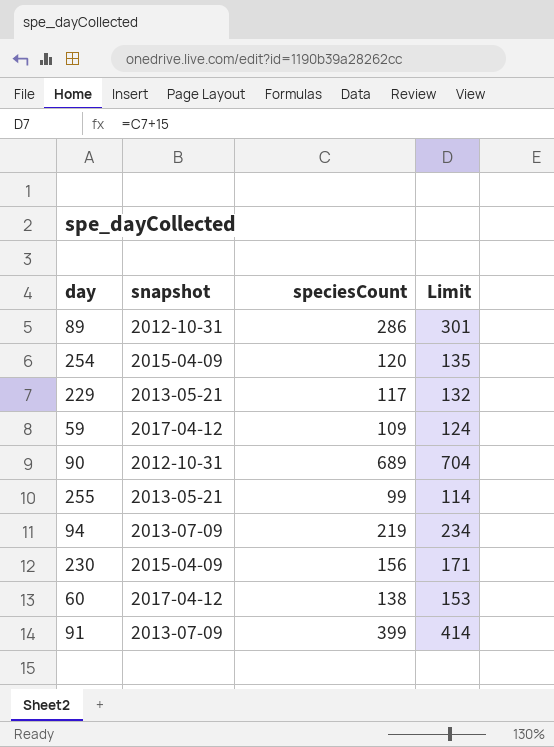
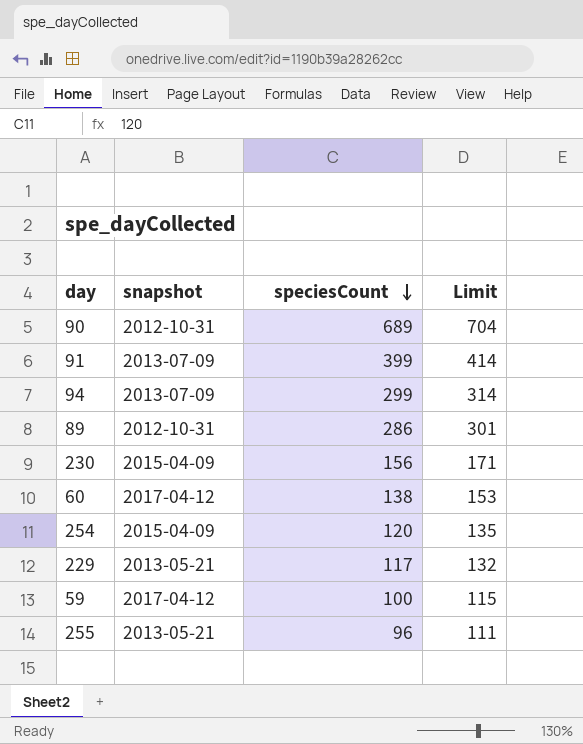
row order: none -> speciesCount descending
94 | speciesCount: 219 -> 299
94 | Limit: 234 -> 314
59 | speciesCount: 109 -> 100
59 | Limit: 124 -> 115
255 | speciesCount: 99 -> 96
255 | Limit: 114 -> 111

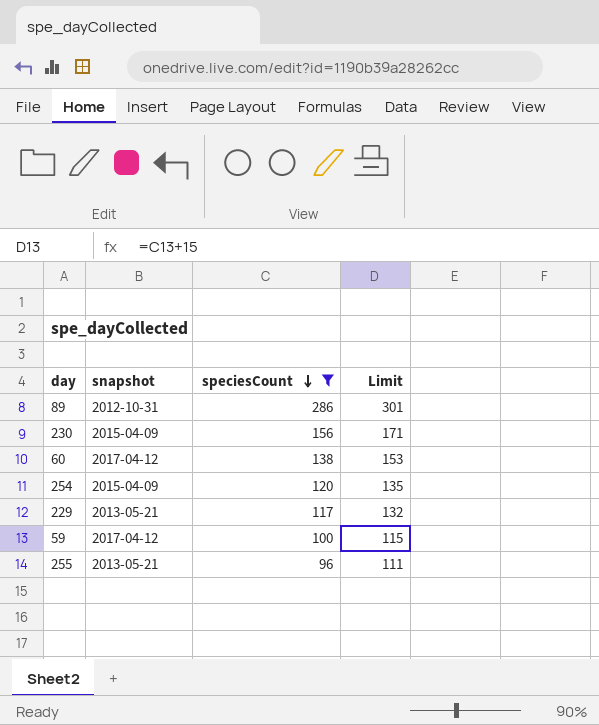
filter: none -> speciesCount <= 286

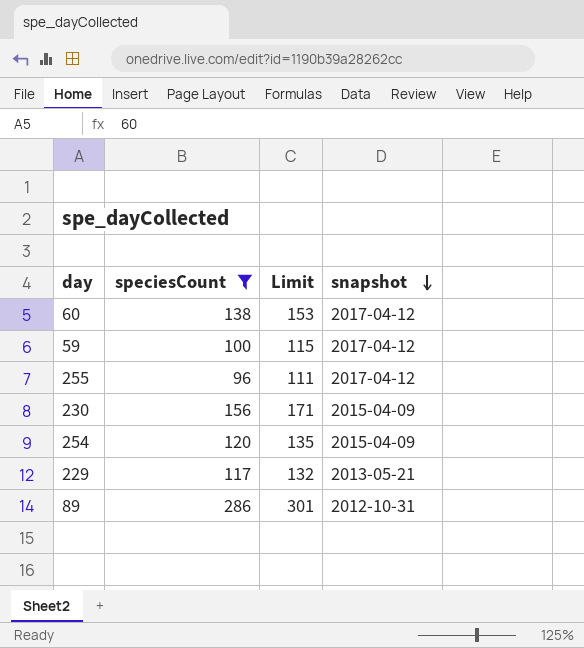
row order: speciesCount descending -> snapshot descending
column snapshot | position: 2 -> 4
255 | snapshot: 2013-05-21 -> 2017-04-12

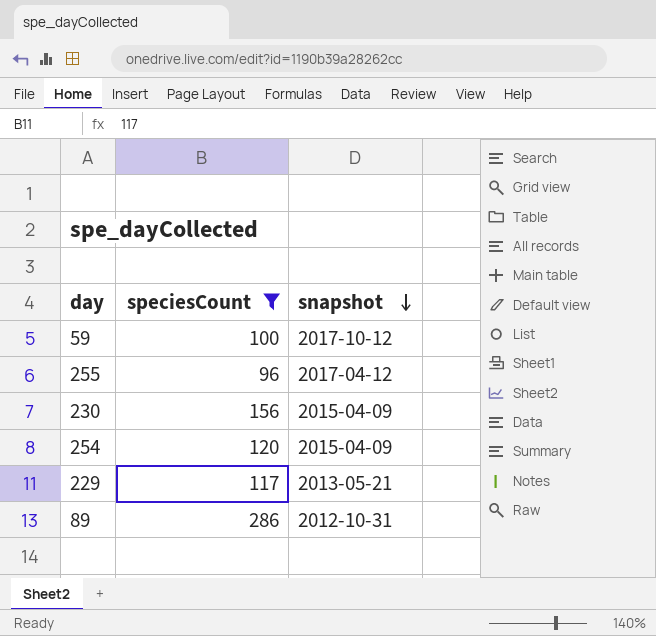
column Limit | formula: [speciesCount] + 15 -> none
row 60: 138 | 153 | 2017-04-12 -> none
59 | snapshot: 2017-04-12 -> 2017-10-12

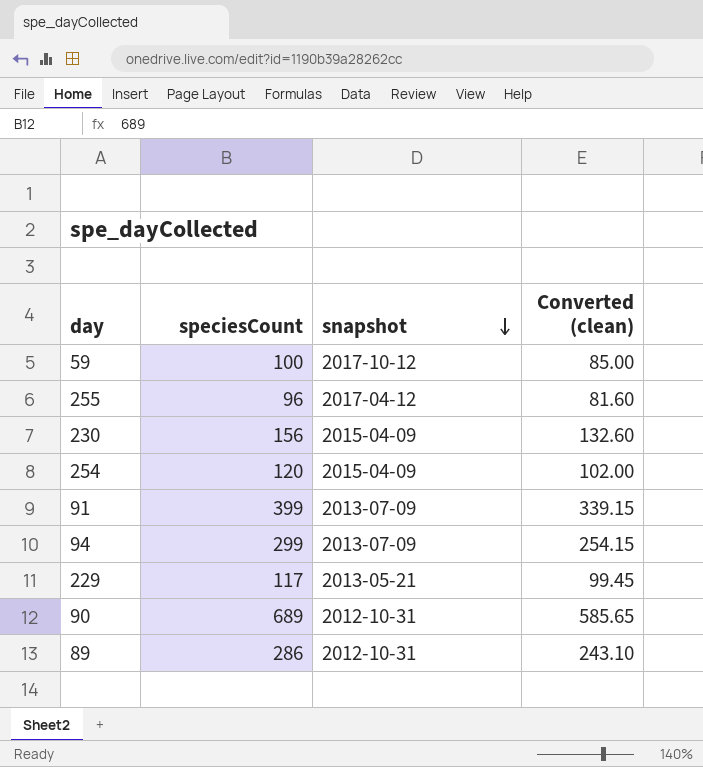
filter: speciesCount <= 286 -> none
column Converted (clean) | formula: none -> [speciesCount] * 0.85

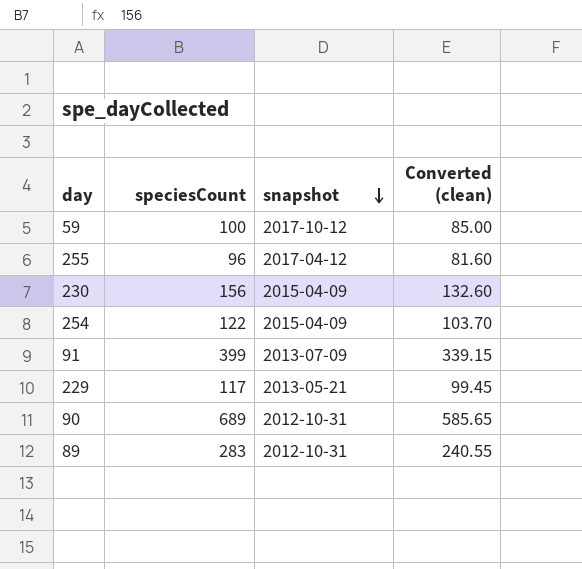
row 94: 299 | 2013-07-09 | 254.15 -> none
254 | speciesCount: 120 -> 122
254 | Converted (clean): 102.00 -> 103.70
89 | speciesCount: 286 -> 283
89 | Converted (clean): 243.10 -> 240.55

